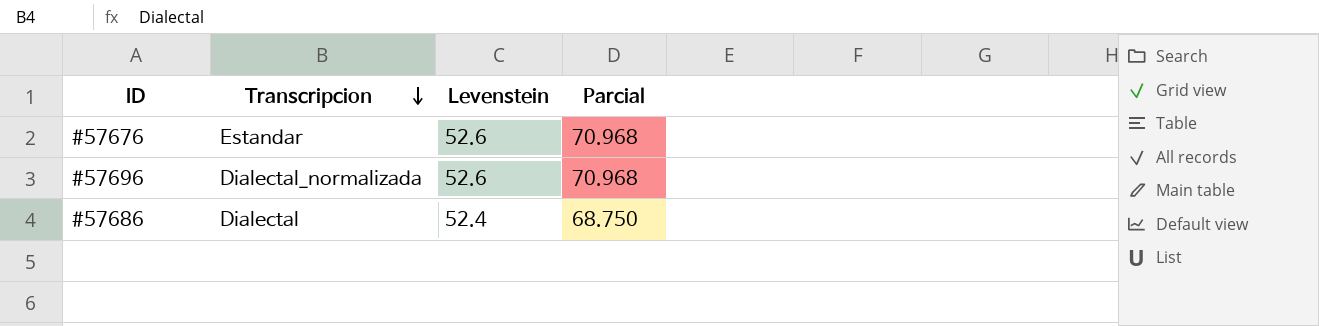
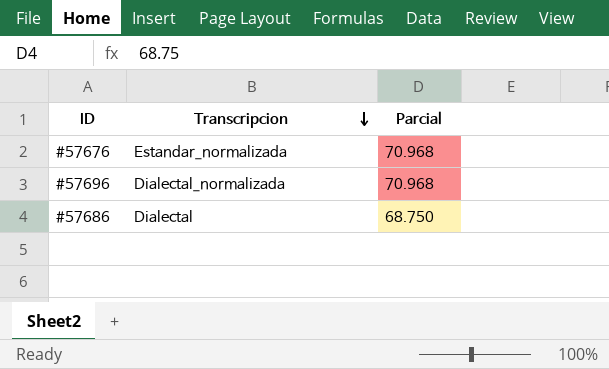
column Levenstein | position: 3 -> none
#57676 | Transcripcion: Estandar -> Estandar_normalizada

